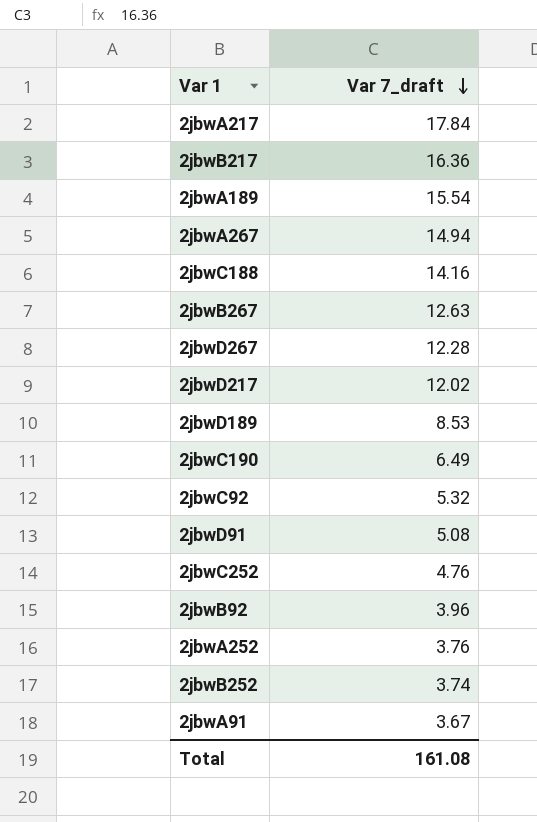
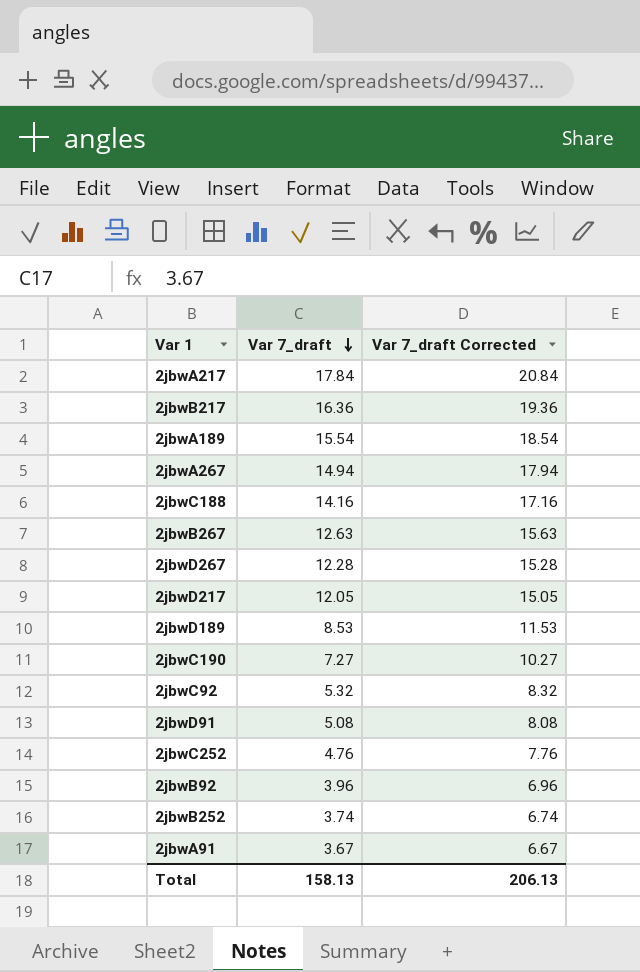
column Var 7_draft Corrected | formula: none -> [Var 7_draft] + 3
row 2jbwA252: 3.76 -> none
2jbwD217 | Var 7_draft: 12.02 -> 12.05
2jbwC190 | Var 7_draft: 6.49 -> 7.27
Total | Var 7_draft: 161.08 -> 158.13

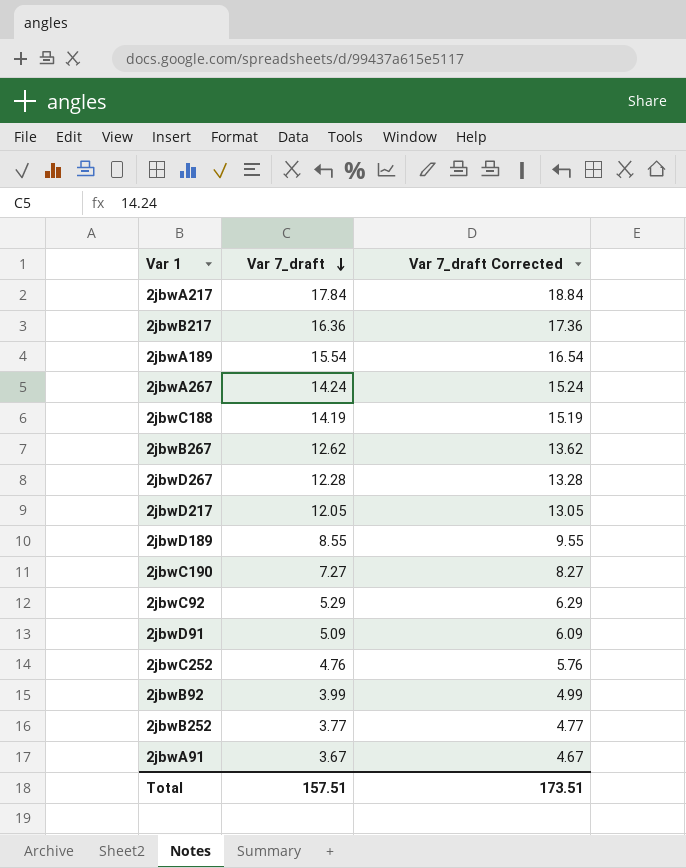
column Var 7_draft Corrected | formula: [Var 7_draft] + 3 -> [Var 7_draft] + 1
2jbwA267 | Var 7_draft: 14.94 -> 14.24
2jbwC188 | Var 7_draft: 14.16 -> 14.19
2jbwB267 | Var 7_draft: 12.63 -> 12.62
2jbwD189 | Var 7_draft: 8.53 -> 8.55
2jbwC92 | Var 7_draft: 5.32 -> 5.29
2jbwD91 | Var 7_draft: 5.08 -> 5.09
2jbwB92 | Var 7_draft: 3.96 -> 3.99
2jbwB252 | Var 7_draft: 3.74 -> 3.77
Total | Var 7_draft: 158.13 -> 157.51
Total | Var 7_draft Corrected: 206.13 -> 173.51

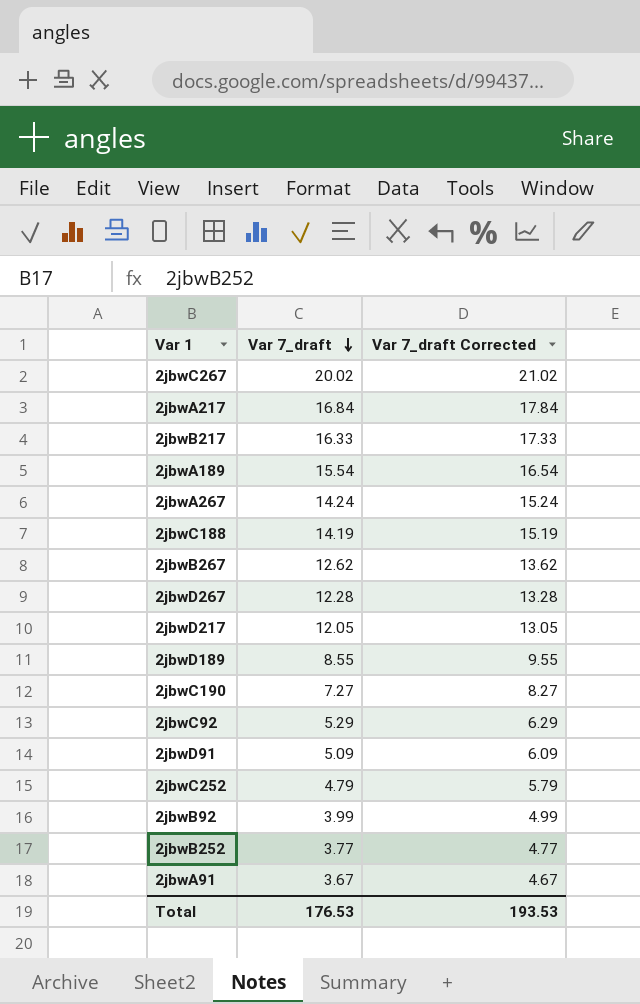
row 2jbwC267: none -> 20.02 | 21.02
2jbwA217 | Var 7_draft: 17.84 -> 16.84
2jbwA217 | Var 7_draft Corrected: 18.84 -> 17.84
2jbwB217 | Var 7_draft: 16.36 -> 16.33
2jbwB217 | Var 7_draft Corrected: 17.36 -> 17.33
2jbwC252 | Var 7_draft: 4.76 -> 4.79
2jbwC252 | Var 7_draft Corrected: 5.76 -> 5.79
Total | Var 7_draft: 157.51 -> 176.53
Total | Var 7_draft Corrected: 173.51 -> 193.53

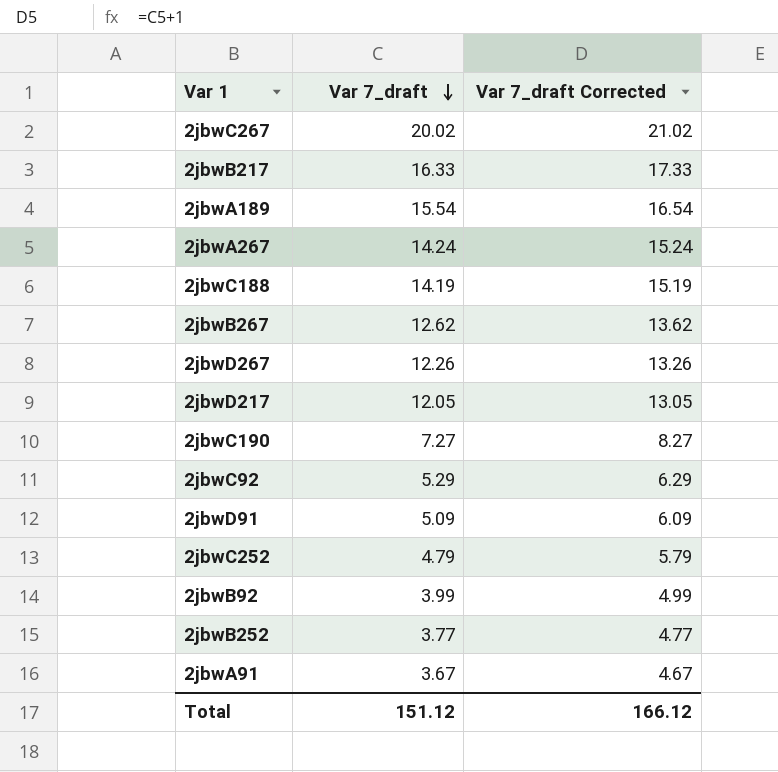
row 2jbwA217: 16.84 | 17.84 -> none
row 2jbwD189: 8.55 | 9.55 -> none
2jbwD267 | Var 7_draft: 12.28 -> 12.26
2jbwD267 | Var 7_draft Corrected: 13.28 -> 13.26
Total | Var 7_draft: 176.53 -> 151.12
Total | Var 7_draft Corrected: 193.53 -> 166.12

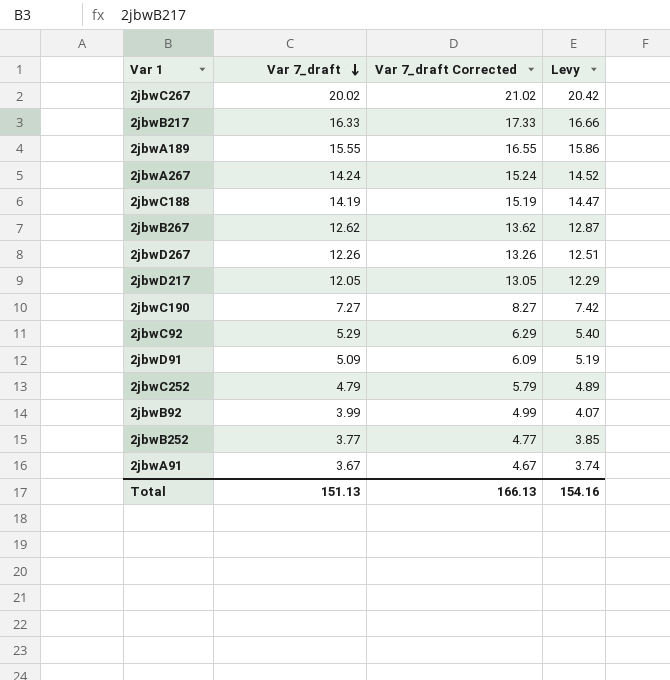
column Levy | formula: none -> [Var 7_draft] * 1.02
2jbwA189 | Var 7_draft: 15.54 -> 15.55
2jbwA189 | Var 7_draft Corrected: 16.54 -> 16.55
Total | Var 7_draft: 151.12 -> 151.13
Total | Var 7_draft Corrected: 166.12 -> 166.13

